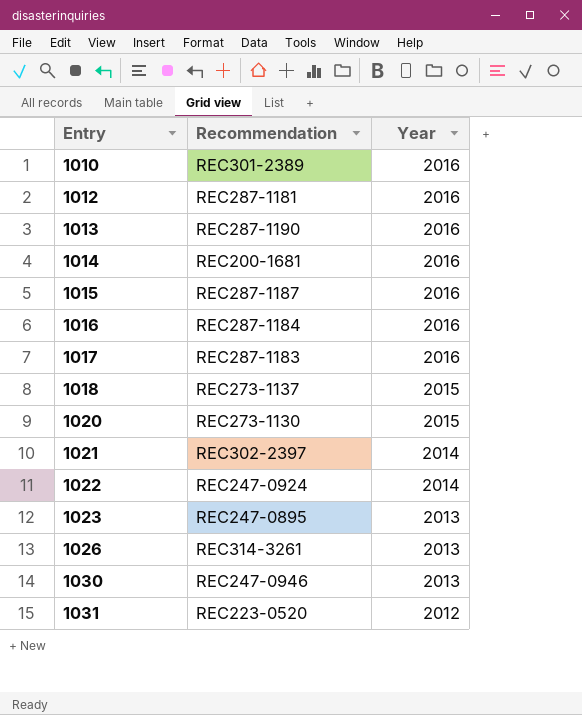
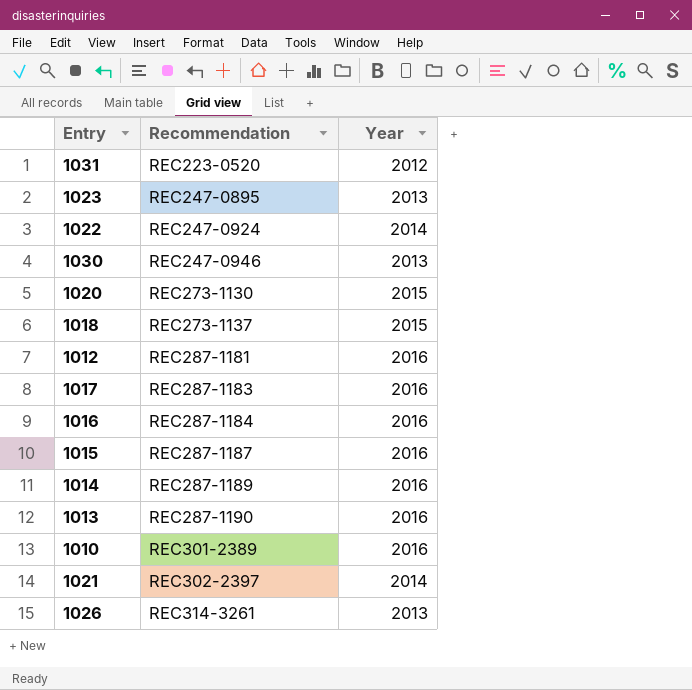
row order: Entry ascending -> Recommendation ascending
1014 | Recommendation: REC200-1681 -> REC287-1189

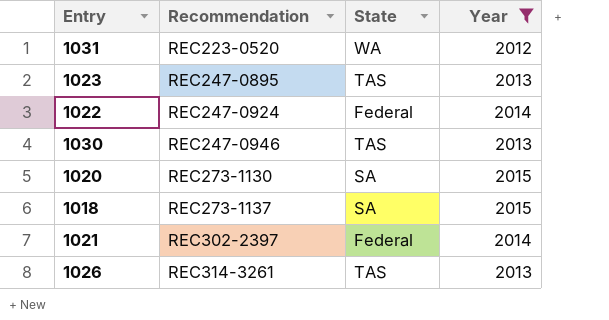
filter: none -> Year != 2016
column State | position: none -> 3

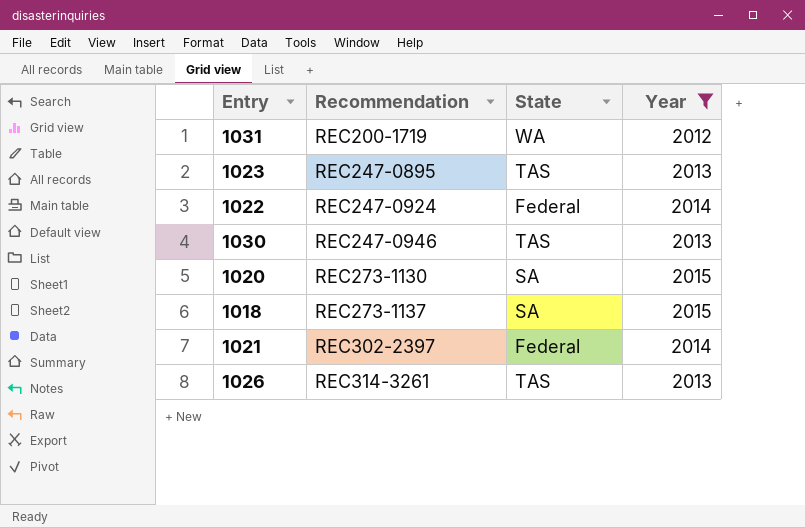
1031 | Recommendation: REC223-0520 -> REC200-1719

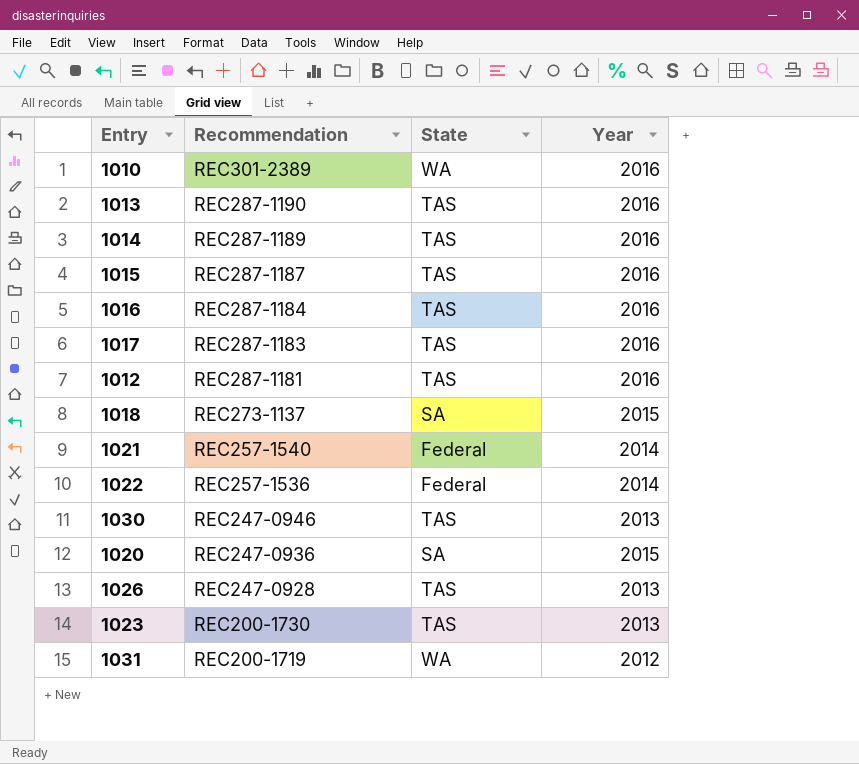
filter: Year != 2016 -> none
row order: Recommendation ascending -> Recommendation descending
1021 | Recommendation: REC302-2397 -> REC257-1540
1022 | Recommendation: REC247-0924 -> REC257-1536
1020 | Recommendation: REC273-1130 -> REC247-0936
1026 | Recommendation: REC314-3261 -> REC247-0928
1023 | Recommendation: REC247-0895 -> REC200-1730

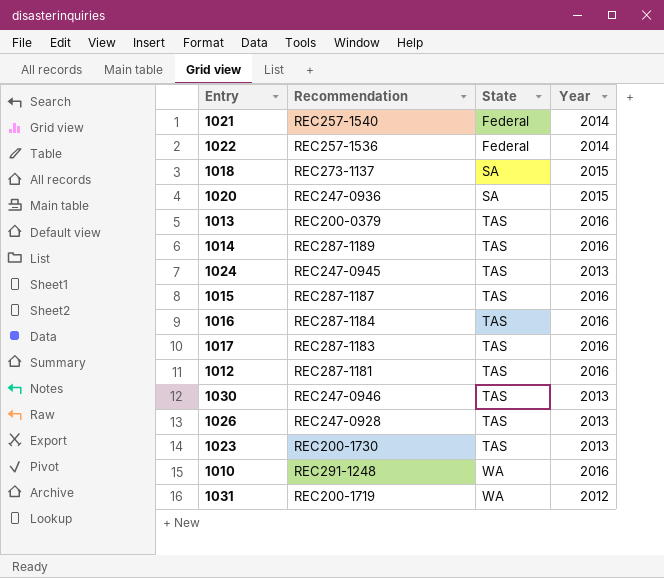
row order: Recommendation descending -> State ascending
1013 | Recommendation: REC287-1190 -> REC200-0379
row 1024: none -> REC247-0945 | TAS | 2013
1010 | Recommendation: REC301-2389 -> REC291-1248

